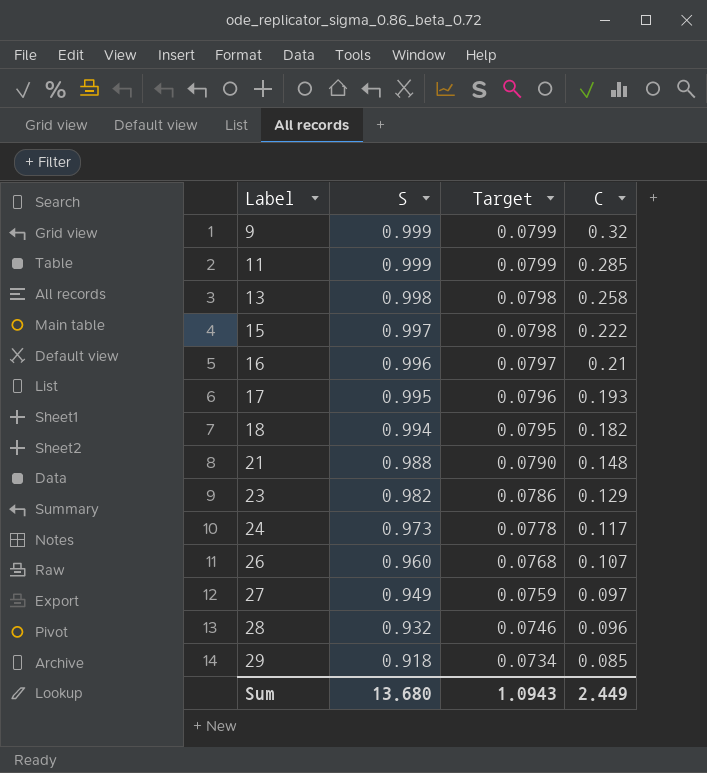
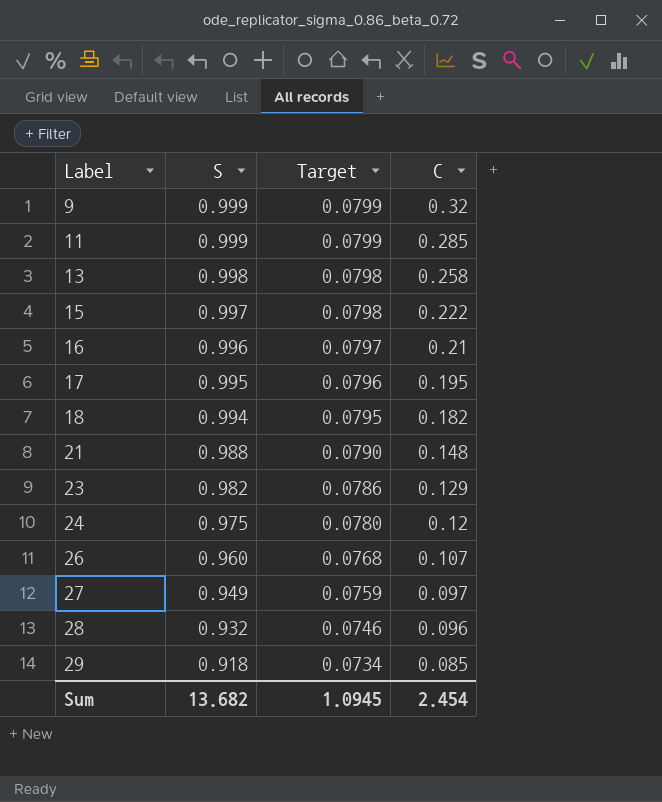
17 | C: 0.193 -> 0.195
24 | S: 0.973 -> 0.975
24 | Target: 0.0778 -> 0.0780
24 | C: 0.117 -> 0.12
Sum | S: 13.680 -> 13.682
Sum | Target: 1.0943 -> 1.0945
Sum | C: 2.449 -> 2.454

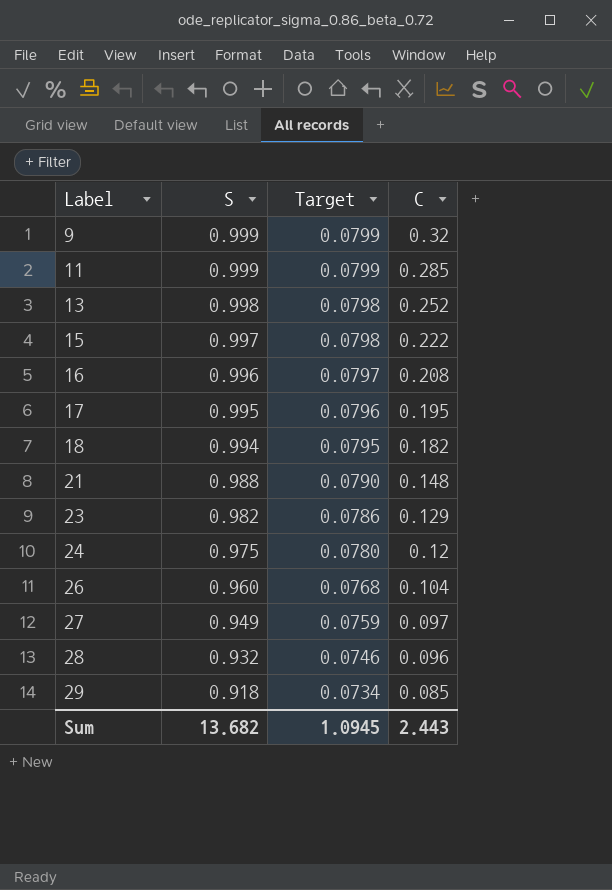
13 | C: 0.258 -> 0.252
16 | C: 0.21 -> 0.208
26 | C: 0.107 -> 0.104
Sum | C: 2.454 -> 2.443

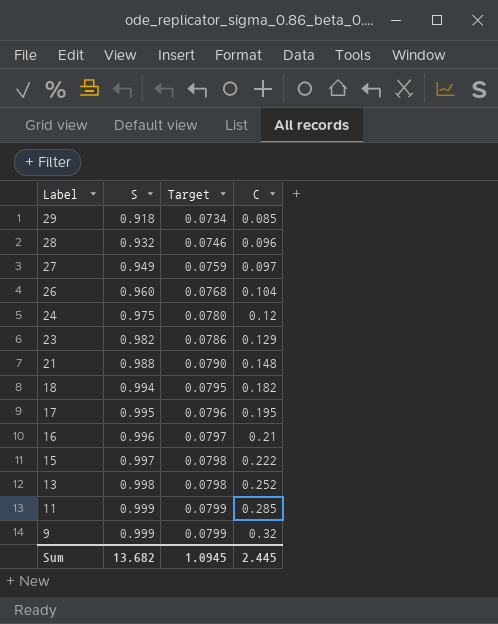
row order: Label ascending -> Label descending
16 | C: 0.208 -> 0.21
Sum | C: 2.443 -> 2.445

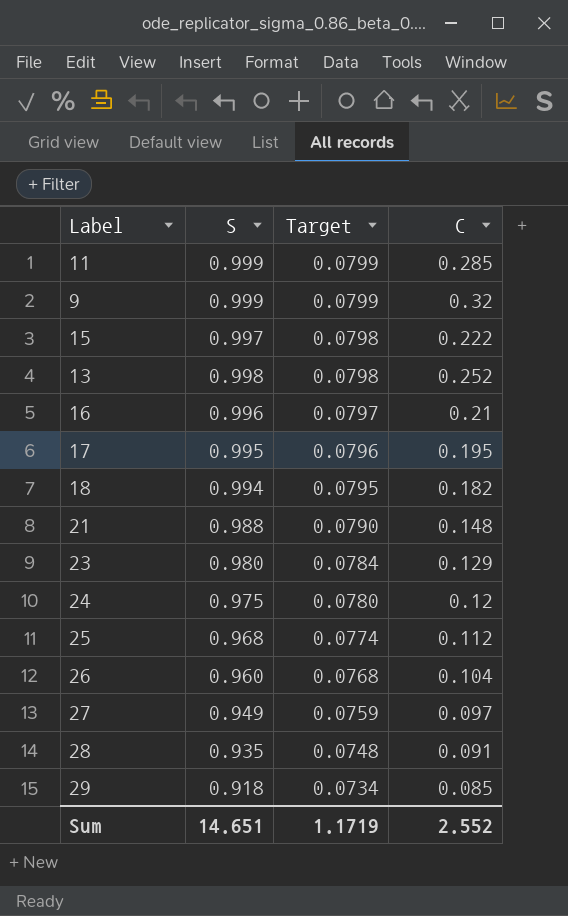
row order: Label descending -> Target descending
23 | S: 0.982 -> 0.980
23 | Target: 0.0786 -> 0.0784
row 25: none -> 0.968 | 0.0774 | 0.112
28 | S: 0.932 -> 0.935
28 | Target: 0.0746 -> 0.0748
28 | C: 0.096 -> 0.091
Sum | S: 13.682 -> 14.651
Sum | Target: 1.0945 -> 1.1719
Sum | C: 2.445 -> 2.552

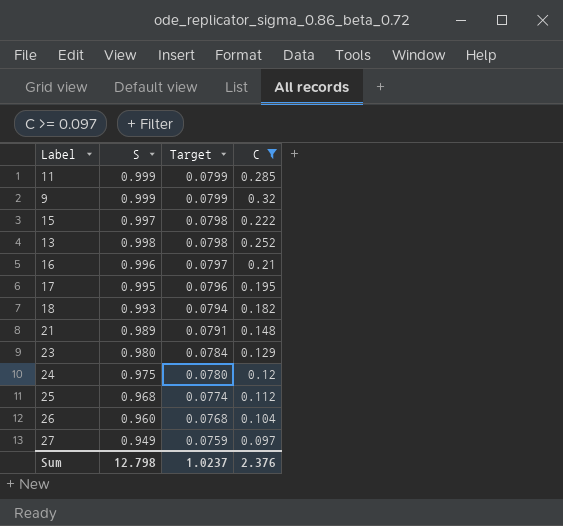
filter: none -> C >= 0.097
18 | S: 0.994 -> 0.993
18 | Target: 0.0795 -> 0.0794
21 | S: 0.988 -> 0.989
21 | Target: 0.0790 -> 0.0791
Sum | S: 14.651 -> 12.798
Sum | Target: 1.1719 -> 1.0237
Sum | C: 2.552 -> 2.376

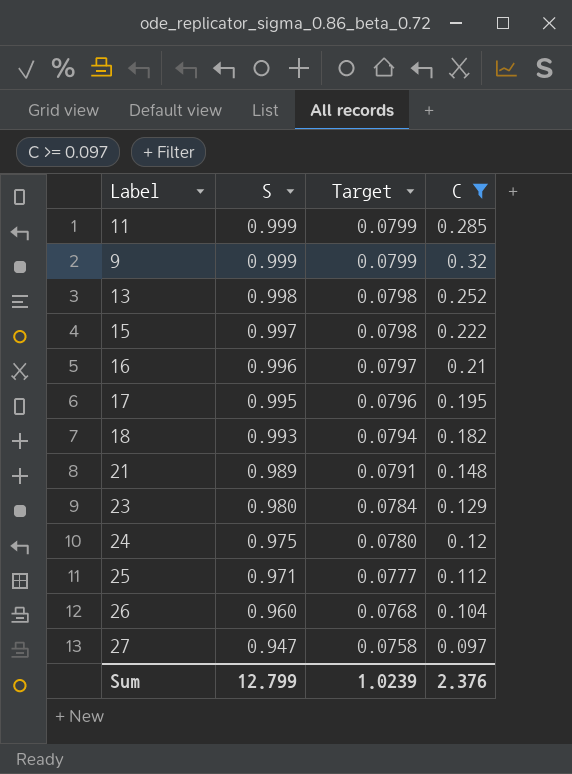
row order: Target descending -> S descending
25 | S: 0.968 -> 0.971
25 | Target: 0.0774 -> 0.0777
27 | S: 0.949 -> 0.947
27 | Target: 0.0759 -> 0.0758
Sum | S: 12.798 -> 12.799
Sum | Target: 1.0237 -> 1.0239

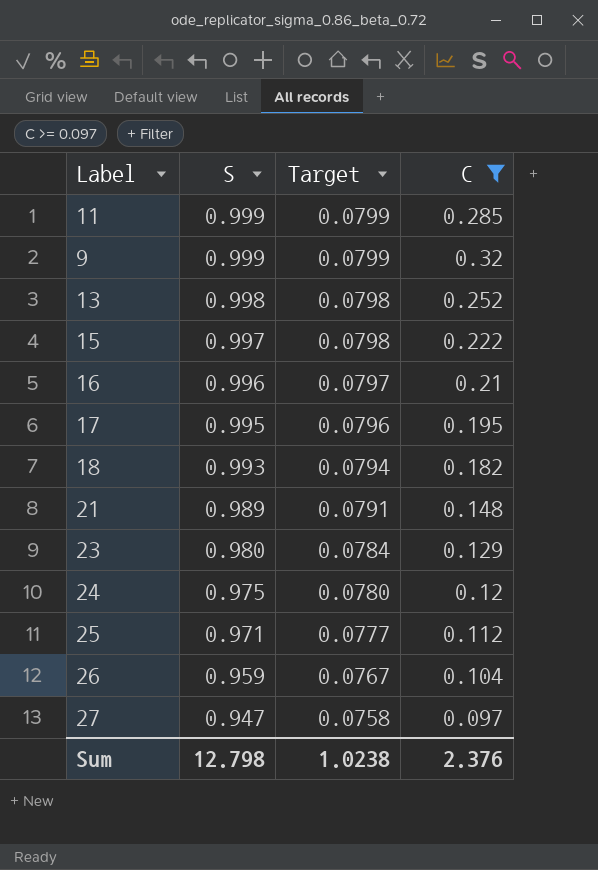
26 | S: 0.960 -> 0.959
26 | Target: 0.0768 -> 0.0767
Sum | S: 12.799 -> 12.798
Sum | Target: 1.0239 -> 1.0238

